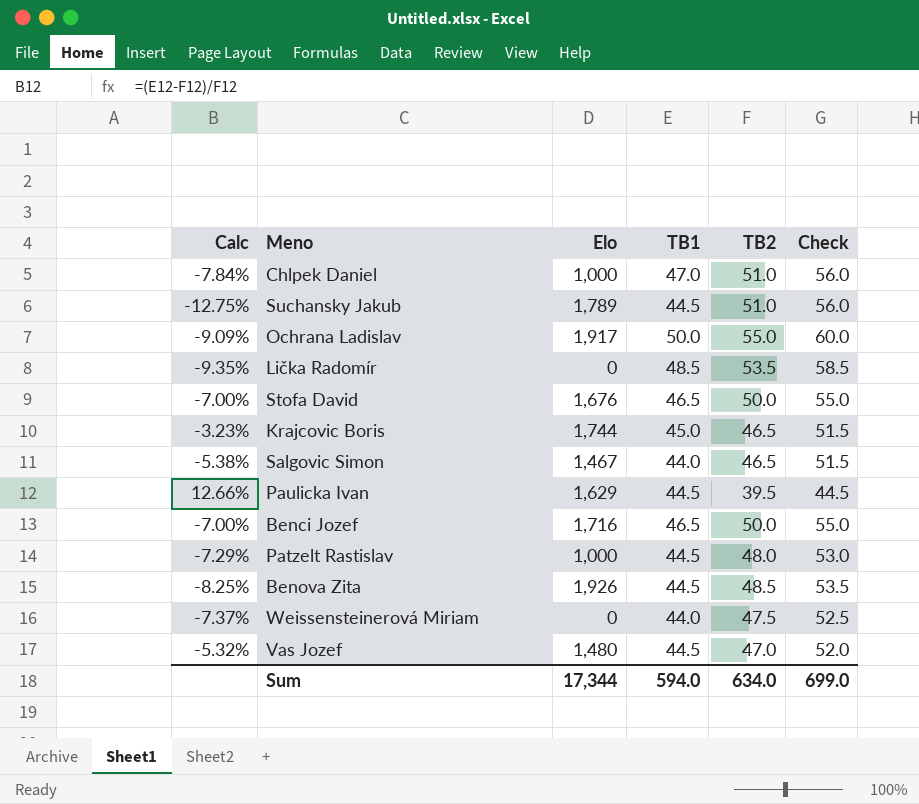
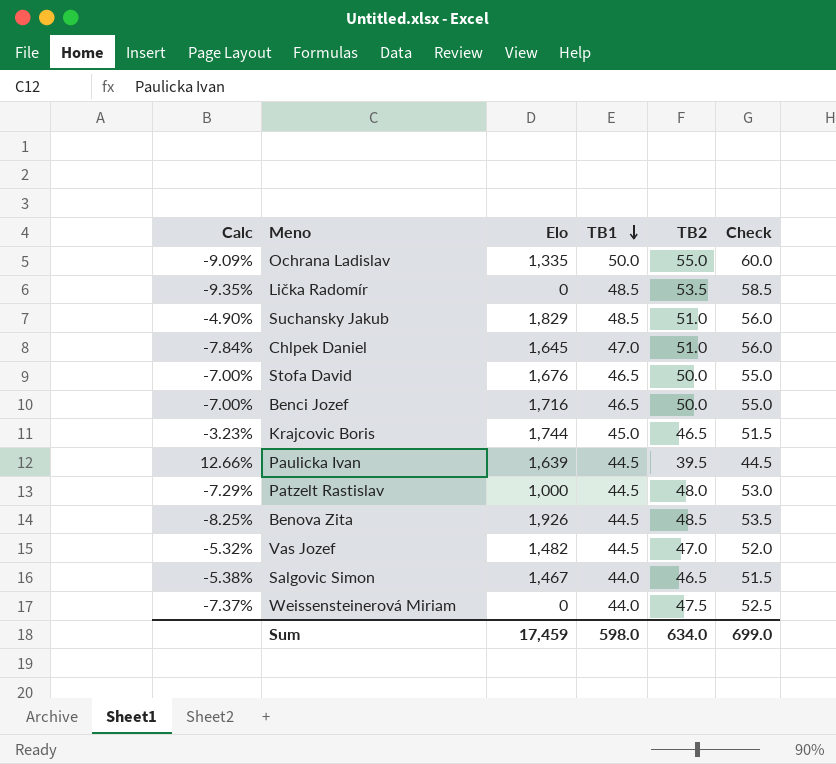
row order: none -> TB1 descending
Ochrana Ladislav | Elo: 1,917 -> 1,335
Suchansky Jakub | Calc: -12.75% -> -4.90%
Suchansky Jakub | Elo: 1,789 -> 1,829
Suchansky Jakub | TB1: 44.5 -> 48.5
Chlpek Daniel | Elo: 1,000 -> 1,645
Paulicka Ivan | Elo: 1,629 -> 1,639
Vas Jozef | Elo: 1,480 -> 1,482
Sum | Elo: 17,344 -> 17,459
Sum | TB1: 594.0 -> 598.0

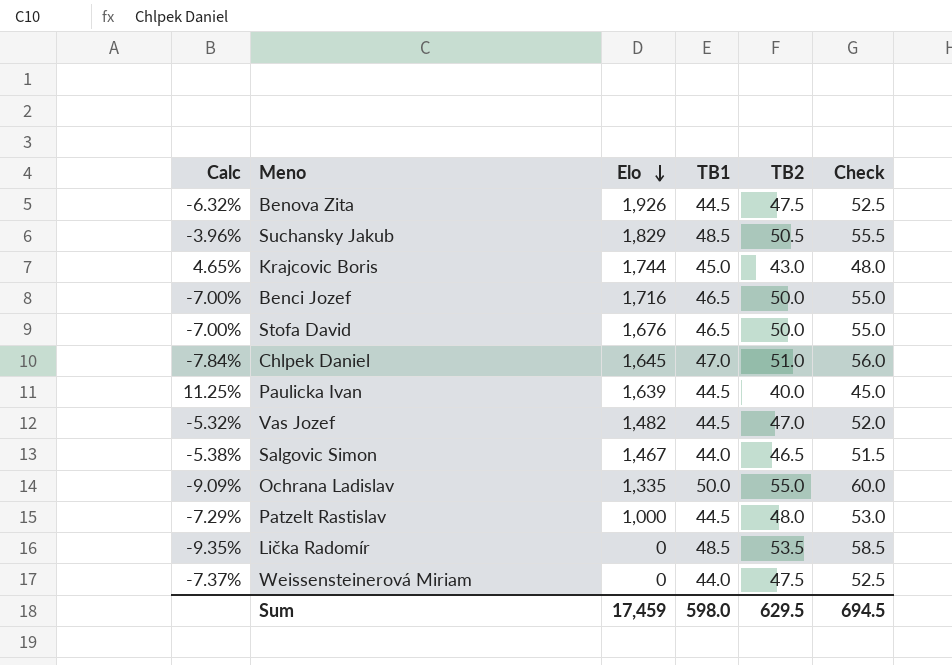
row order: TB1 descending -> Elo descending
Benova Zita | Calc: -8.25% -> -6.32%
Benova Zita | TB2: 48.5 -> 47.5
Benova Zita | Check: 53.5 -> 52.5
Suchansky Jakub | Calc: -4.90% -> -3.96%
Suchansky Jakub | TB2: 51.0 -> 50.5
Suchansky Jakub | Check: 56.0 -> 55.5
Krajcovic Boris | Calc: -3.23% -> 4.65%
Krajcovic Boris | TB2: 46.5 -> 43.0
Krajcovic Boris | Check: 51.5 -> 48.0
Paulicka Ivan | Calc: 12.66% -> 11.25%
Paulicka Ivan | TB2: 39.5 -> 40.0
Paulicka Ivan | Check: 44.5 -> 45.0
Sum | TB2: 634.0 -> 629.5
Sum | Check: 699.0 -> 694.5

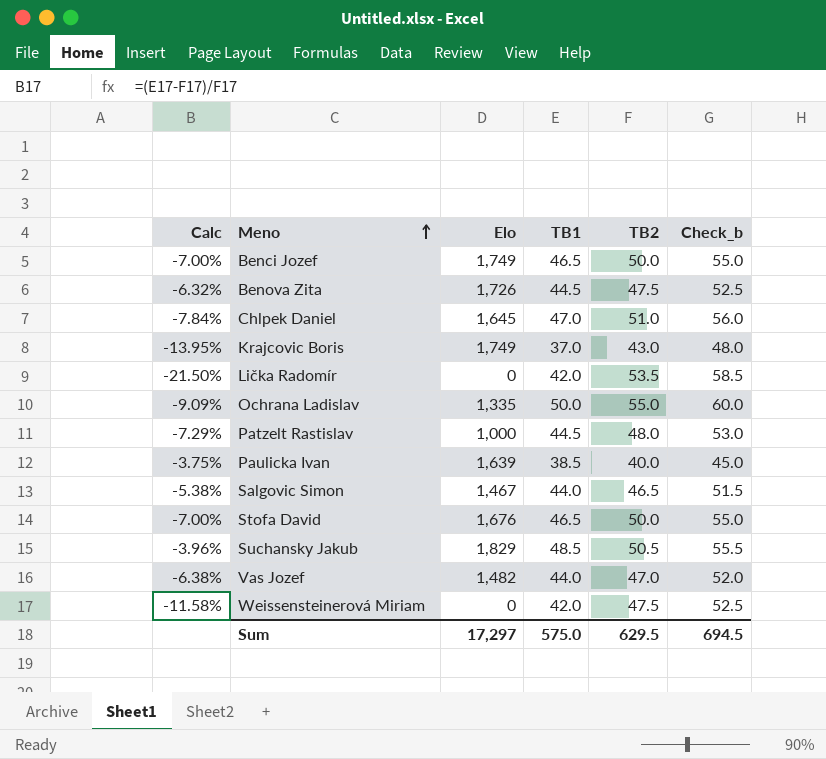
row order: Elo descending -> Meno ascending
column name: Check -> Check_b
Benci Jozef | Elo: 1,716 -> 1,749
Benova Zita | Elo: 1,926 -> 1,726
Krajcovic Boris | Calc: 4.65% -> -13.95%
Krajcovic Boris | Elo: 1,744 -> 1,749
Krajcovic Boris | TB1: 45.0 -> 37.0
Lička Radomír | Calc: -9.35% -> -21.50%
Lička Radomír | TB1: 48.5 -> 42.0
Paulicka Ivan | Calc: 11.25% -> -3.75%
Paulicka Ivan | TB1: 44.5 -> 38.5
Vas Jozef | Calc: -5.32% -> -6.38%
Vas Jozef | TB1: 44.5 -> 44.0
Weissensteinerová Miriam | Calc: -7.37% -> -11.58%
Weissensteinerová Miriam | TB1: 44.0 -> 42.0
Sum | Elo: 17,459 -> 17,297
Sum | TB1: 598.0 -> 575.0

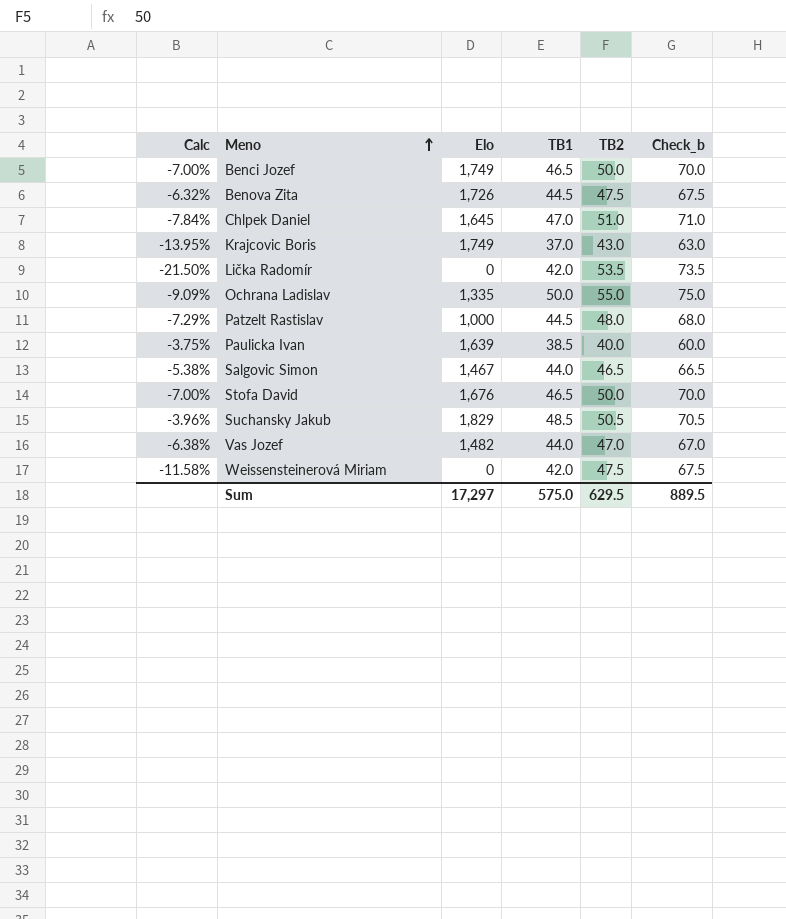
column Check_b | formula: [TB2] + 5 -> [TB2] + 20
Sum | Check_b: 694.5 -> 889.5

